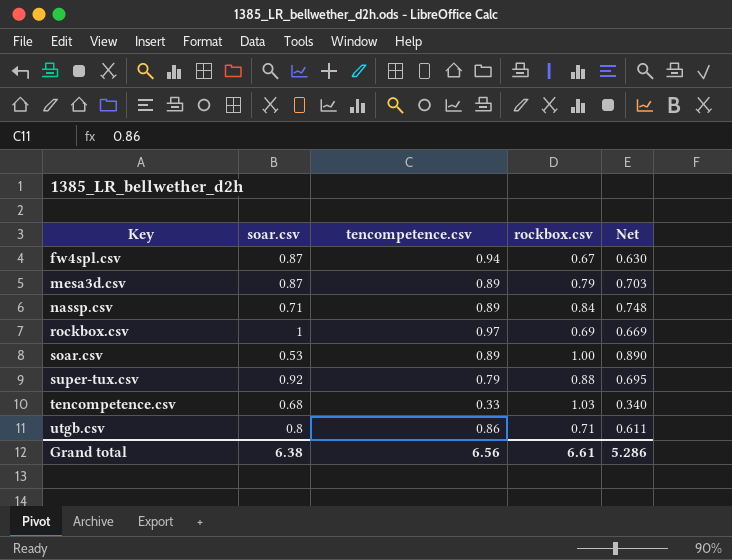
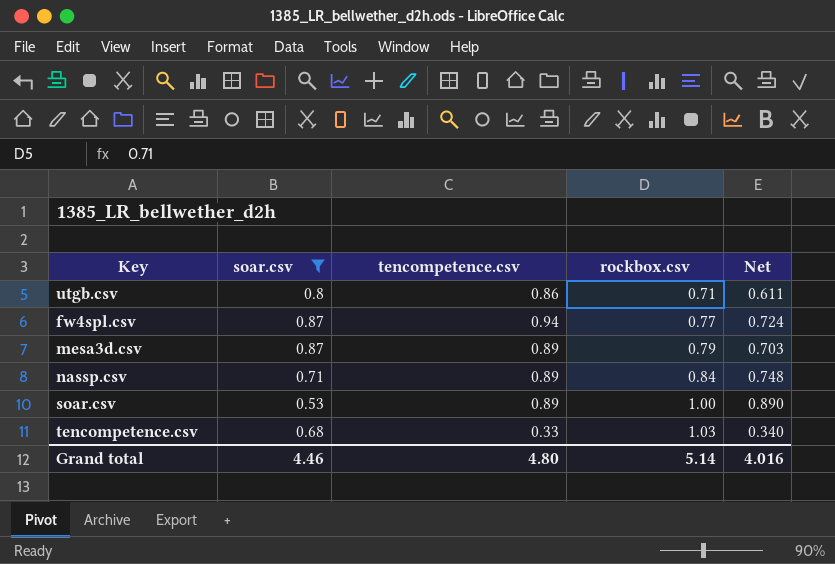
filter: none -> soar.csv <= 0.87
row order: Key ascending -> rockbox.csv ascending
fw4spl.csv | rockbox.csv: 0.67 -> 0.77
fw4spl.csv | Net: 0.630 -> 0.724
Grand total | soar.csv: 6.38 -> 4.46
Grand total | tencompetence.csv: 6.56 -> 4.80
Grand total | rockbox.csv: 6.61 -> 5.14
Grand total | Net: 5.286 -> 4.016

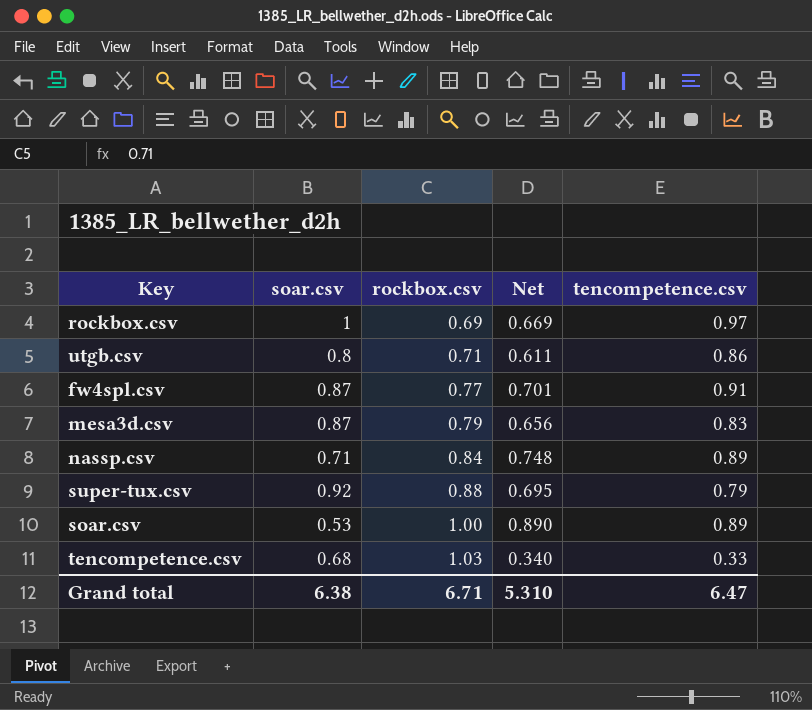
filter: soar.csv <= 0.87 -> none
column tencompetence.csv | position: 3 -> 5
fw4spl.csv | Net: 0.724 -> 0.701
fw4spl.csv | tencompetence.csv: 0.94 -> 0.91
mesa3d.csv | Net: 0.703 -> 0.656
mesa3d.csv | tencompetence.csv: 0.89 -> 0.83
Grand total | soar.csv: 4.46 -> 6.38
Grand total | rockbox.csv: 5.14 -> 6.71
Grand total | Net: 4.016 -> 5.310
Grand total | tencompetence.csv: 4.80 -> 6.47

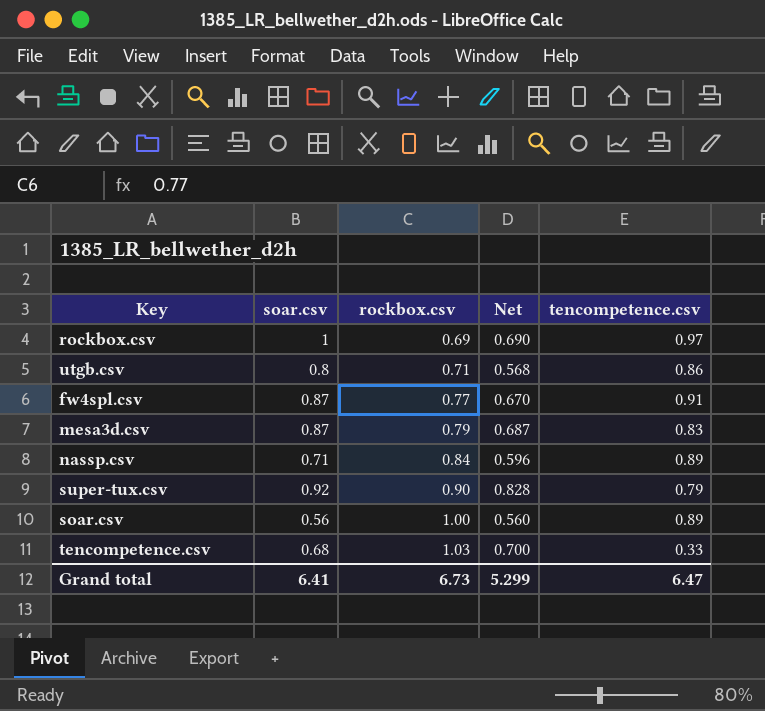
column Net | formula: [rockbox.csv] * [tencompetence.csv] -> [soar.csv] * [rockbox.csv]
super-tux.csv | rockbox.csv: 0.88 -> 0.90
soar.csv | soar.csv: 0.53 -> 0.56
Grand total | soar.csv: 6.38 -> 6.41
Grand total | rockbox.csv: 6.71 -> 6.73
Grand total | Net: 5.310 -> 5.299

